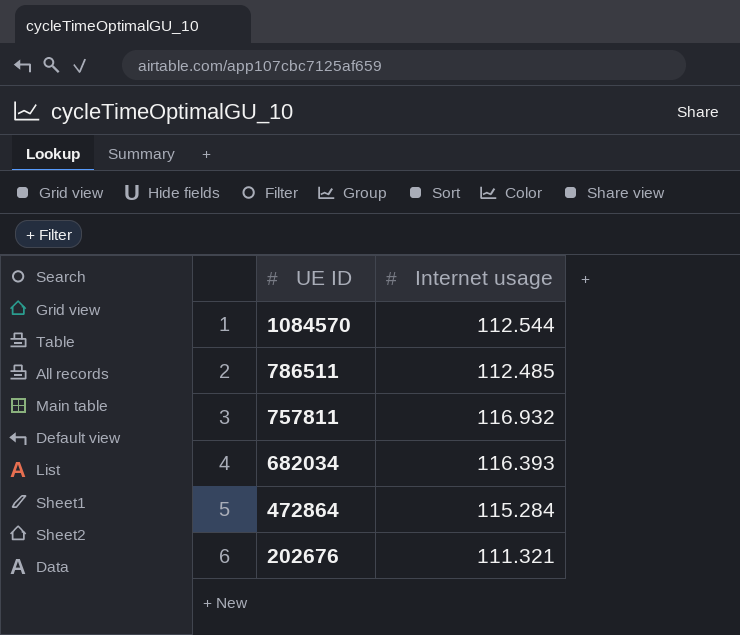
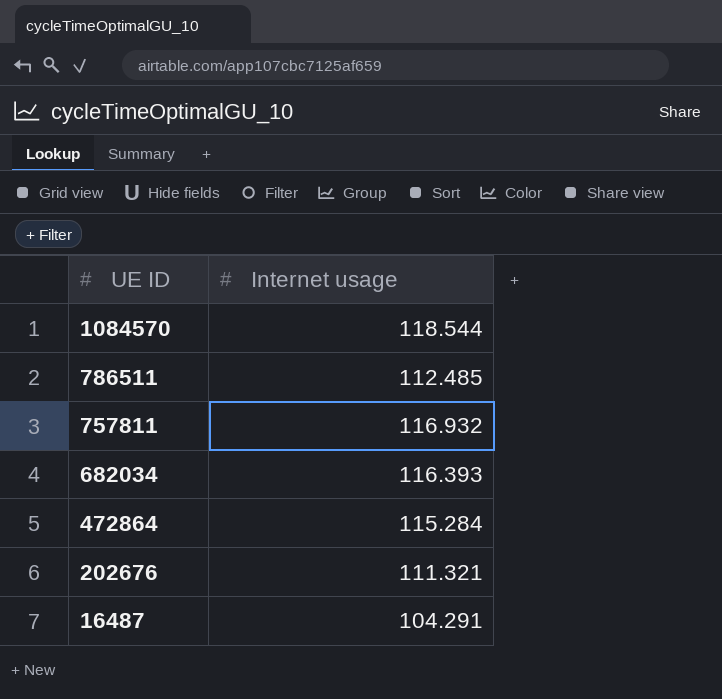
1084570 | Internet usage: 112.544 -> 118.544
row 16487: none -> 104.291

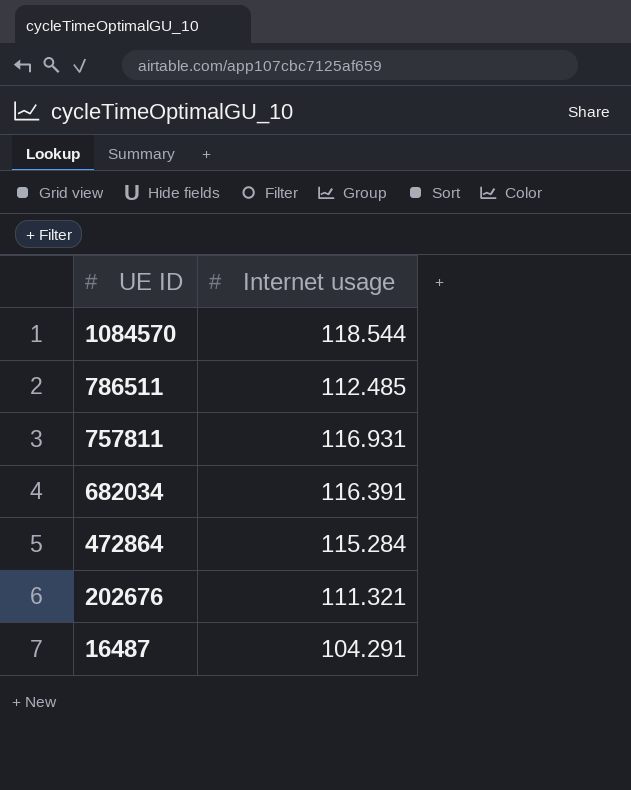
757811 | Internet usage: 116.932 -> 116.931
682034 | Internet usage: 116.393 -> 116.391

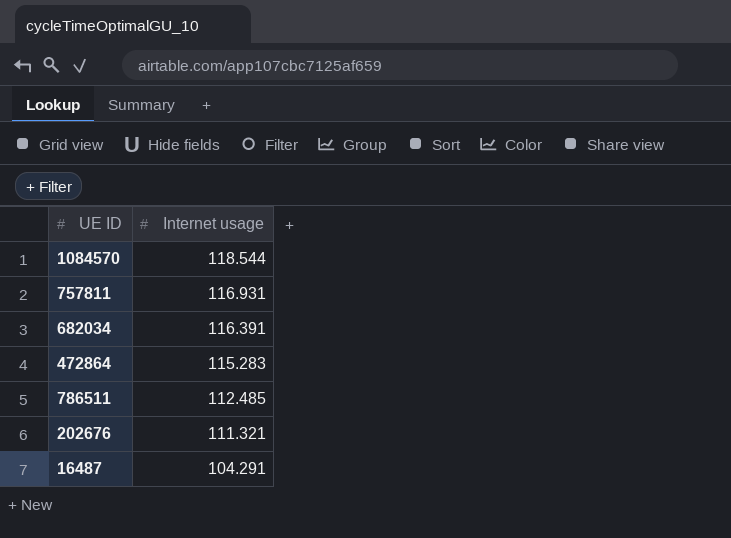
row order: UE ID descending -> Internet usage descending
472864 | Internet usage: 115.284 -> 115.283

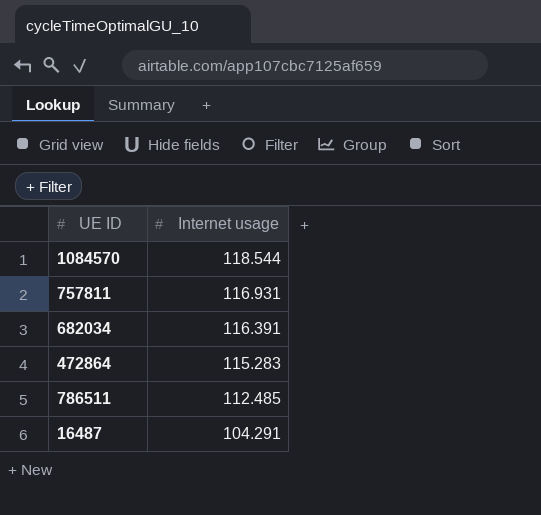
row 202676: 111.321 -> none

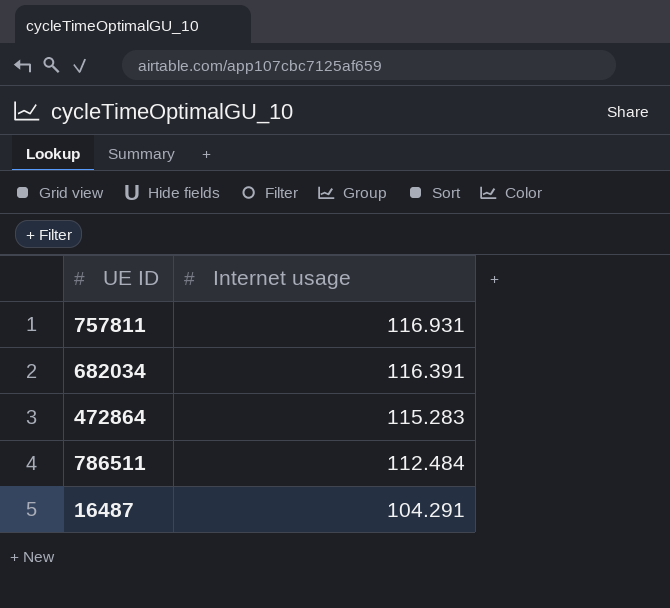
row 1084570: 118.544 -> none
786511 | Internet usage: 112.485 -> 112.484

